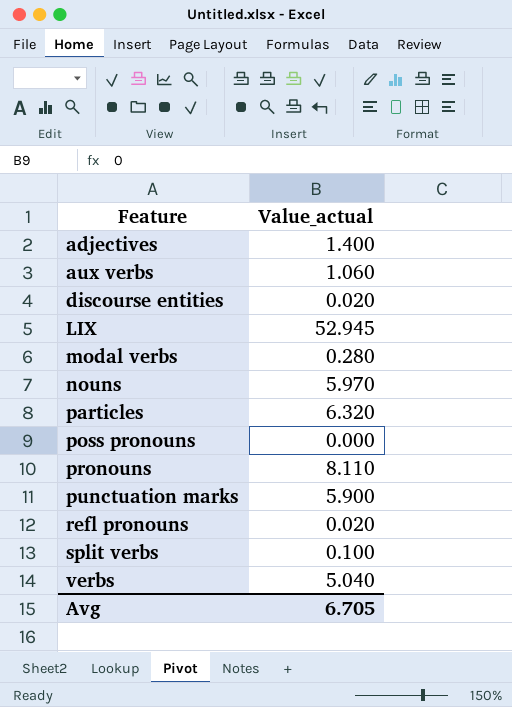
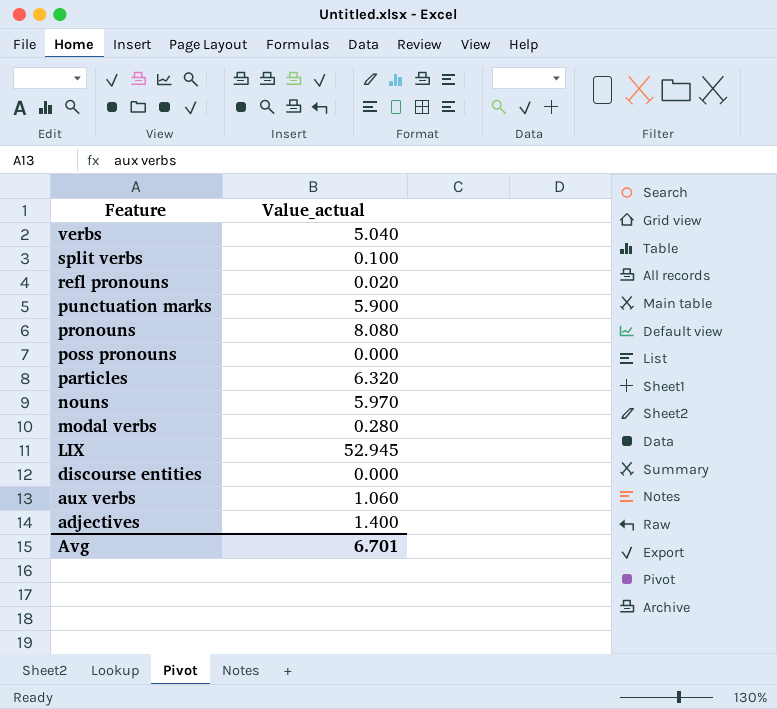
row order: Feature ascending -> Feature descending
pronouns | Value_actual: 8.110 -> 8.080
discourse entities | Value_actual: 0.020 -> 0.000
Avg | Value_actual: 6.705 -> 6.701

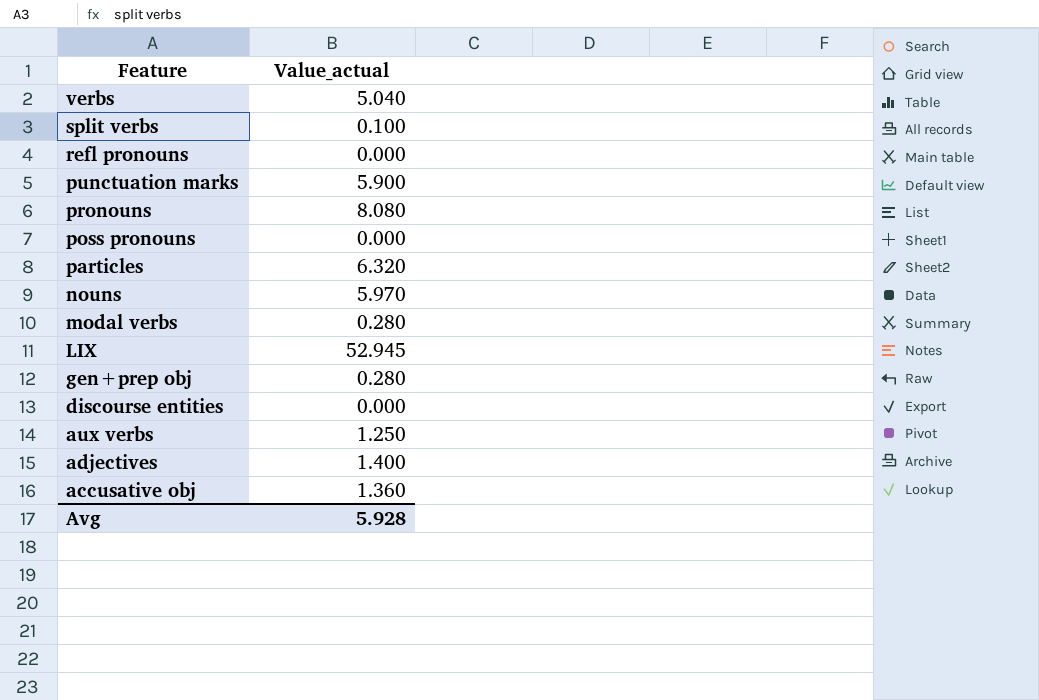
refl pronouns | Value_actual: 0.020 -> 0.000
row gen+prep obj: none -> 0.280
aux verbs | Value_actual: 1.060 -> 1.250
row accusative obj: none -> 1.360
Avg | Value_actual: 6.701 -> 5.928

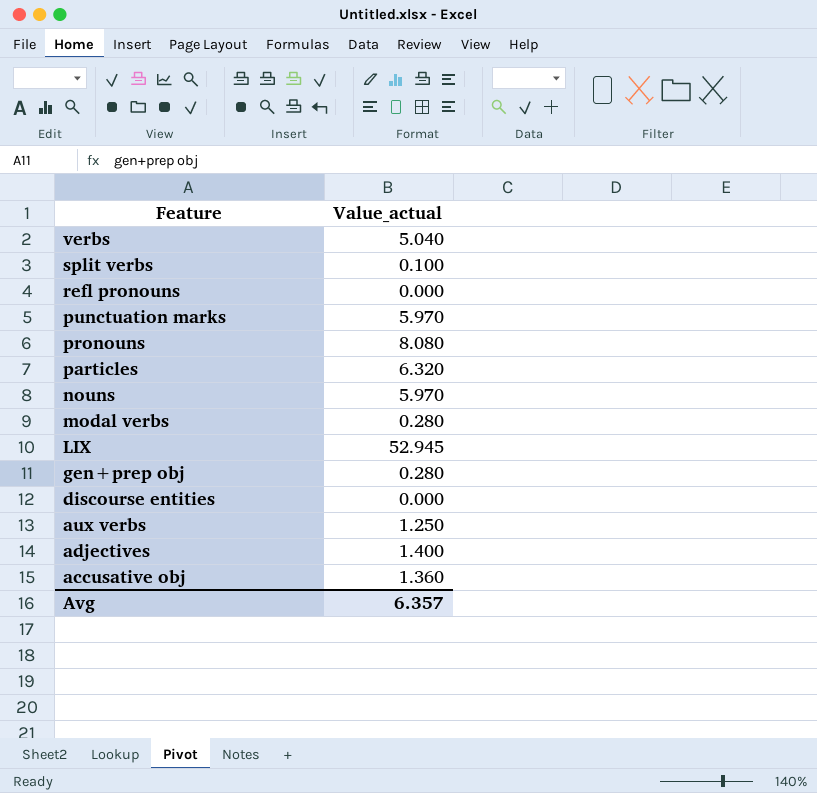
row poss pronouns: 0.000 -> none
punctuation marks | Value_actual: 5.900 -> 5.970
Avg | Value_actual: 5.928 -> 6.357

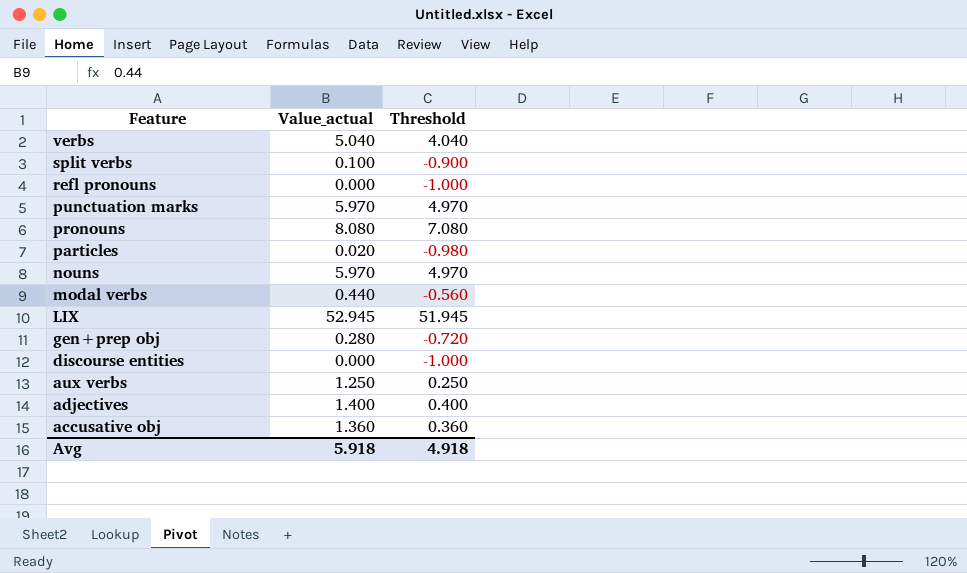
column Threshold | formula: none -> [Value_actual] - 1
particles | Value_actual: 6.320 -> 0.020
modal verbs | Value_actual: 0.280 -> 0.440
Avg | Value_actual: 6.357 -> 5.918

